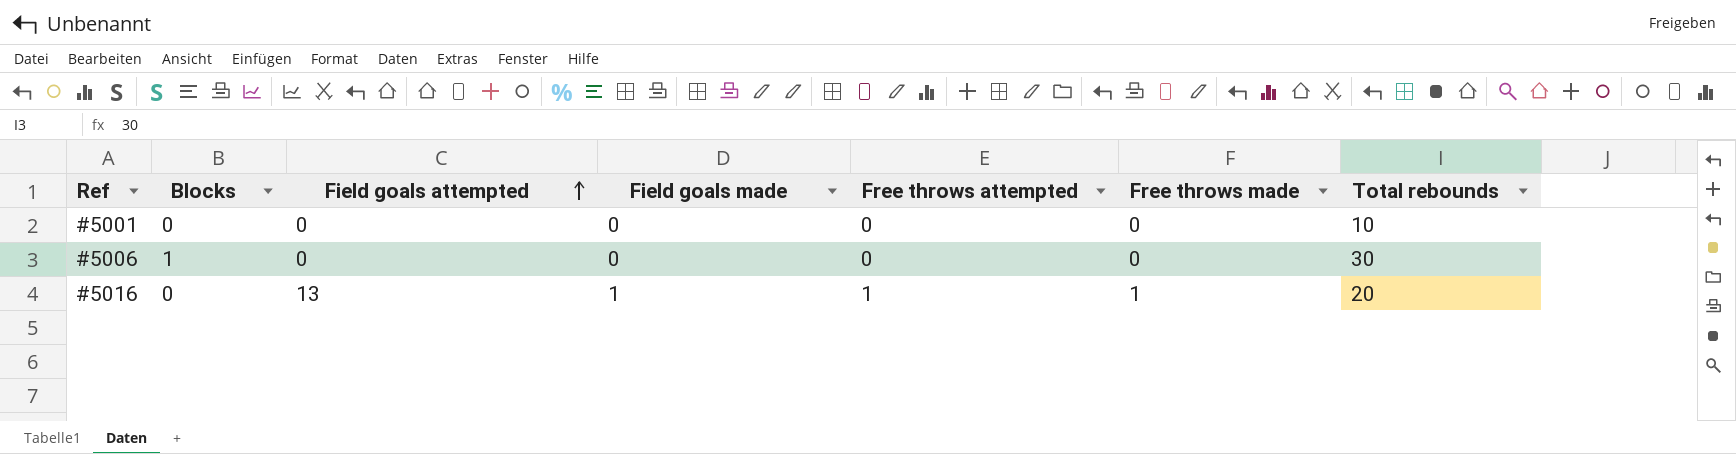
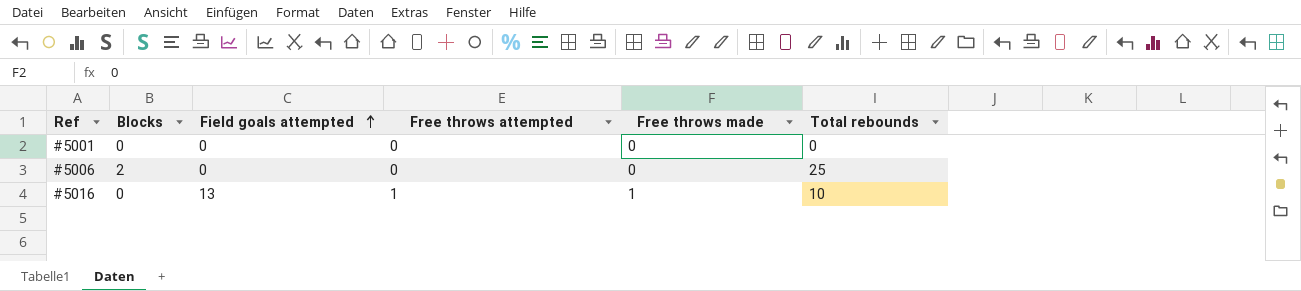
column Field goals made | position: 4 -> none
#5001 | Total rebounds: 10 -> 0
#5006 | Blocks: 1 -> 2
#5006 | Total rebounds: 30 -> 25
#5016 | Total rebounds: 20 -> 10

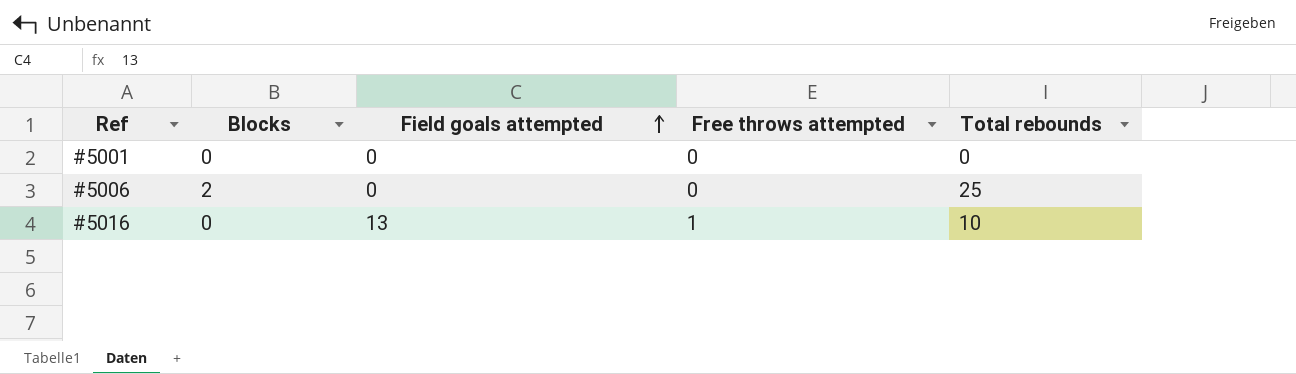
column Free throws made | position: 5 -> none

